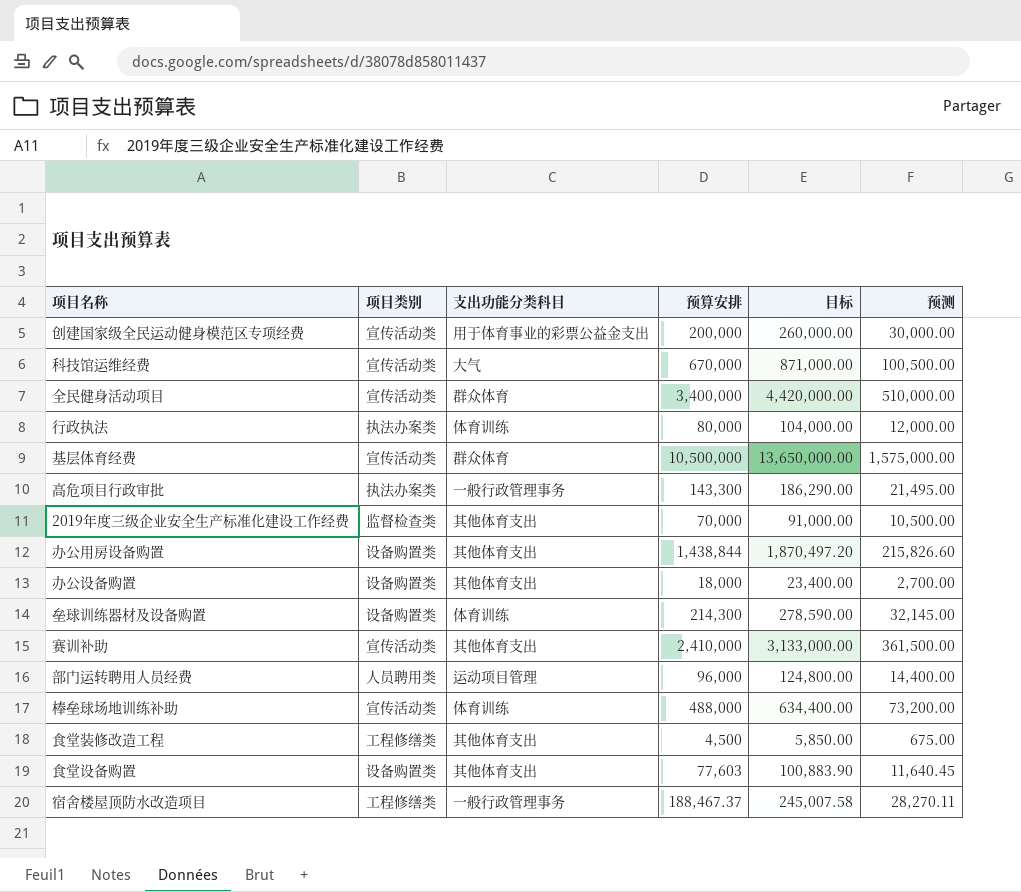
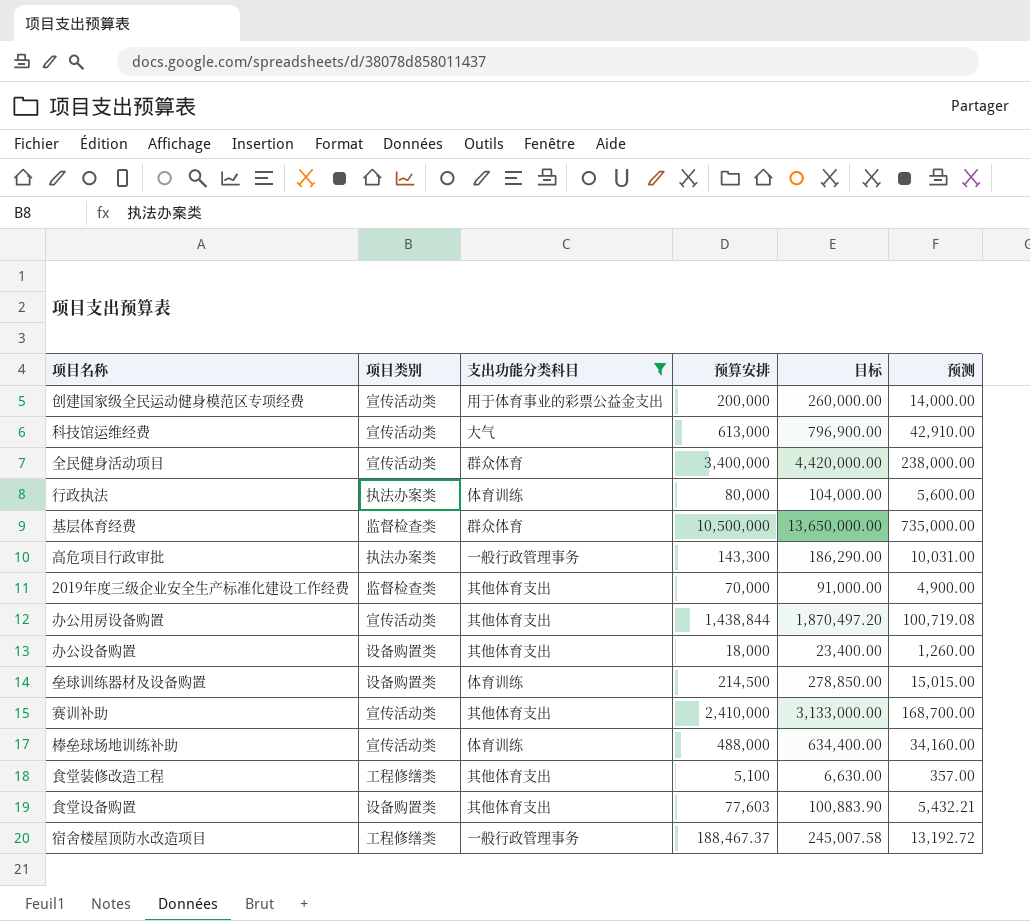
filter: none -> 支出功能分类科目 != 运动项目管理
column 预测 | formula: [预算安排] * 0.15 -> [预算安排] * 0.07
科技馆运维经费 | 预算安排: 670,000 -> 613,000
科技馆运维经费 | 目标: 871,000.00 -> 796,900.00
基层体育经费 | 项目类别: 宣传活动类 -> 监督检查类
办公用房设备购置 | 项目类别: 设备购置类 -> 宣传活动类
垒球训练器材及设备购置 | 预算安排: 214,300 -> 214,500
垒球训练器材及设备购置 | 目标: 278,590.00 -> 278,850.00
食堂装修改造工程 | 预算安排: 4,500 -> 5,100
食堂装修改造工程 | 目标: 5,850.00 -> 6,630.00

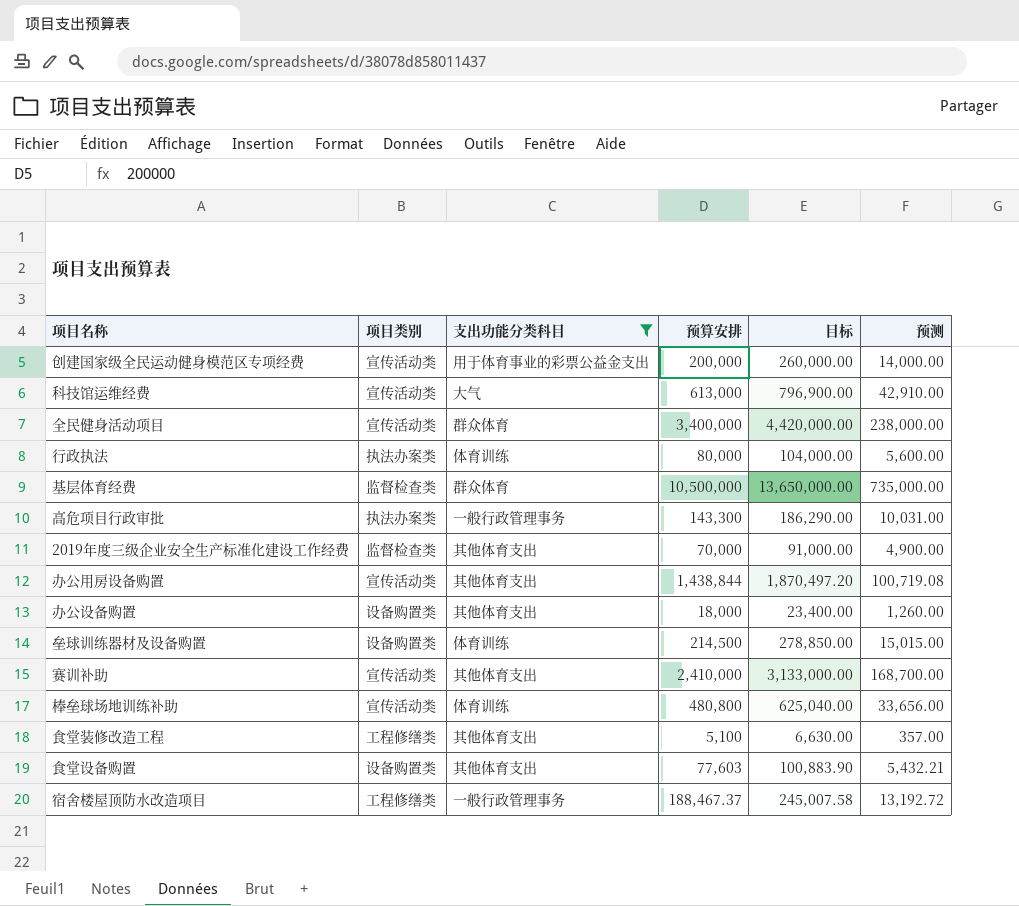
棒垒球场地训练补助 | 预算安排: 488,000 -> 480,800
棒垒球场地训练补助 | 目标: 634,400.00 -> 625,040.00
棒垒球场地训练补助 | 预测: 34,160.00 -> 33,656.00

